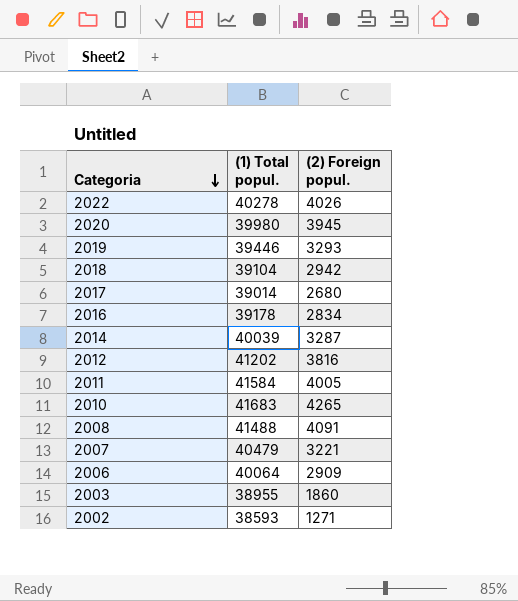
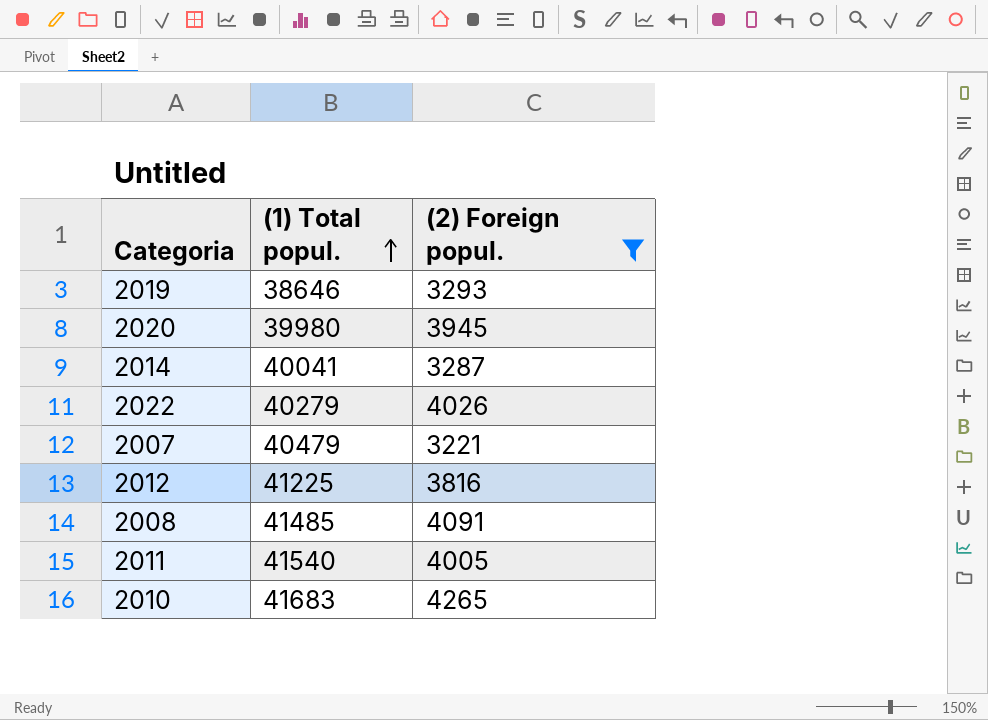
filter: none -> (2) Foreign popul. >= 3221
row order: Categoria descending -> (1) Total popul. ascending
2019 | (1) Total popul.: 39446 -> 38646
2014 | (1) Total popul.: 40039 -> 40041
2022 | (1) Total popul.: 40278 -> 40279
2012 | (1) Total popul.: 41202 -> 41225
2008 | (1) Total popul.: 41488 -> 41485
2011 | (1) Total popul.: 41584 -> 41540

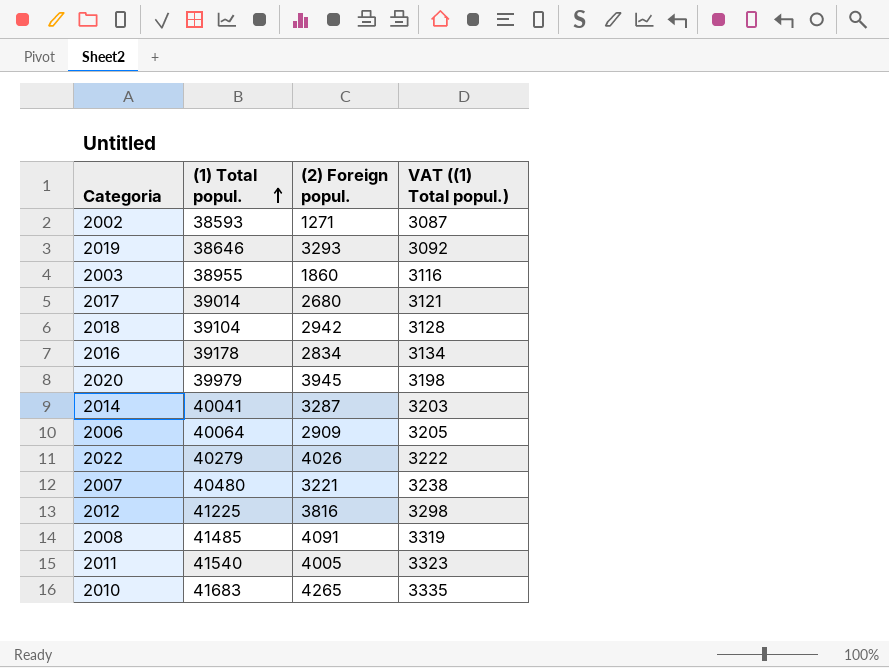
filter: (2) Foreign popul. >= 3221 -> none
column VAT ((1) Total popul.) | formula: none -> [(1) Total popul.] * 0.08
2020 | (1) Total popul.: 39980 -> 39979
2007 | (1) Total popul.: 40479 -> 40480

